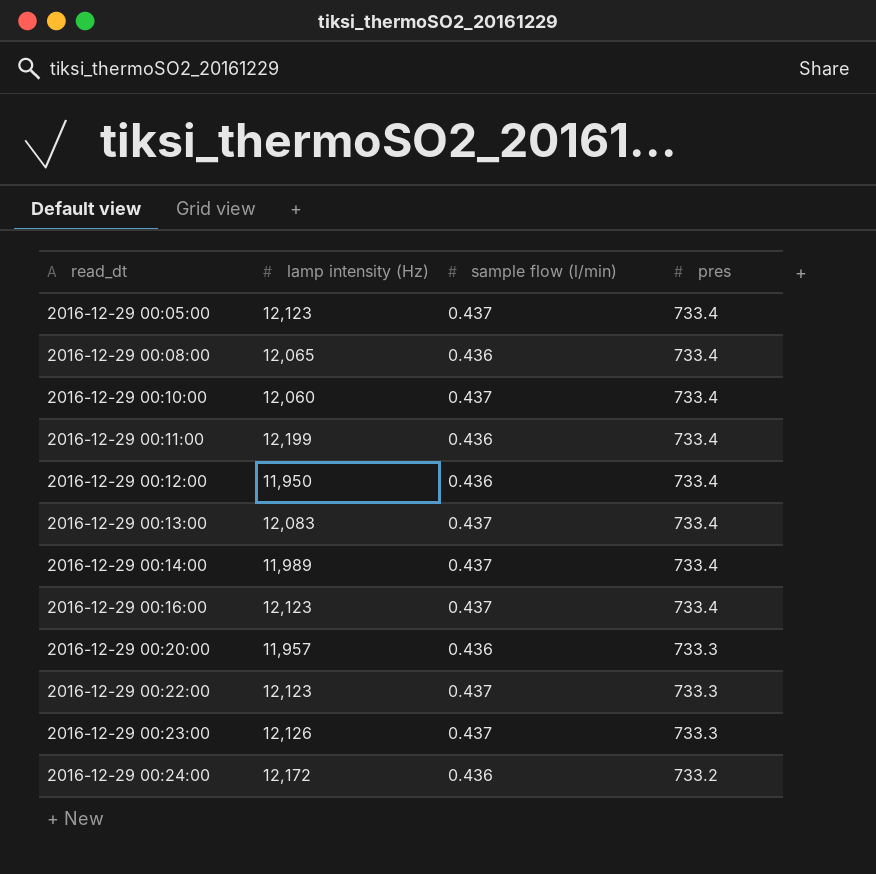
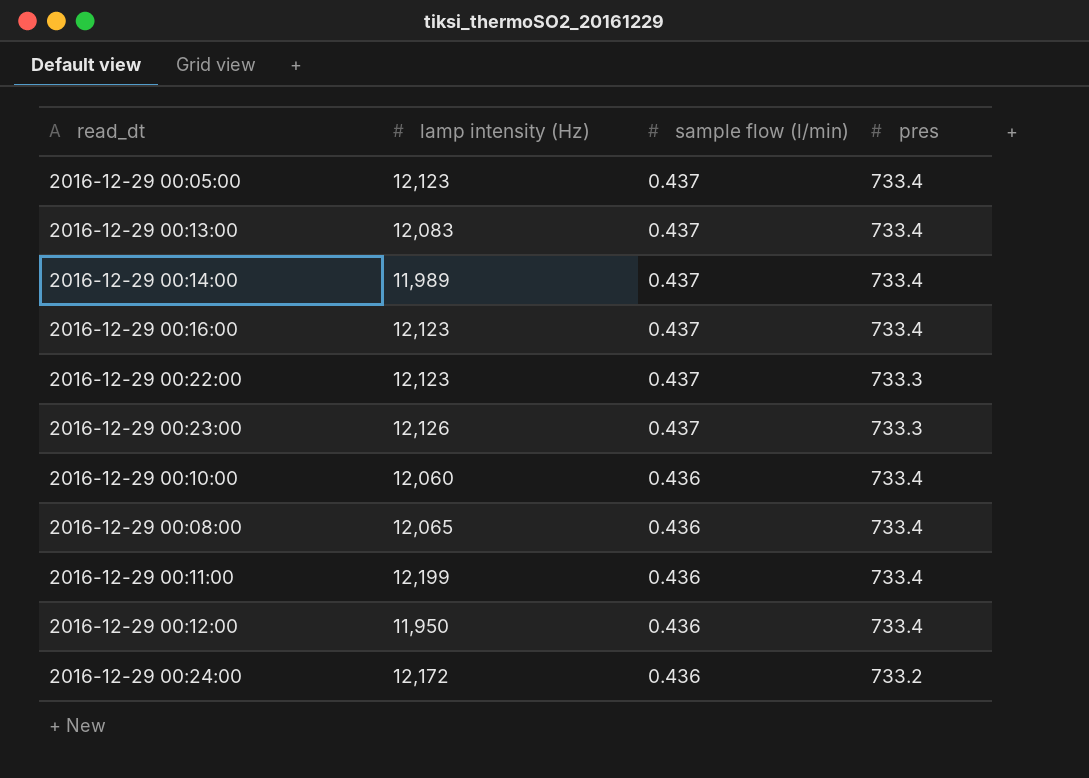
row order: read_dt ascending -> sample flow (l/min) descending
row 2016-12-29 00:20:00: 11,957 | 0.436 | 733.3 -> none
2016-12-29 00:10:00 | sample flow (l/min): 0.437 -> 0.436

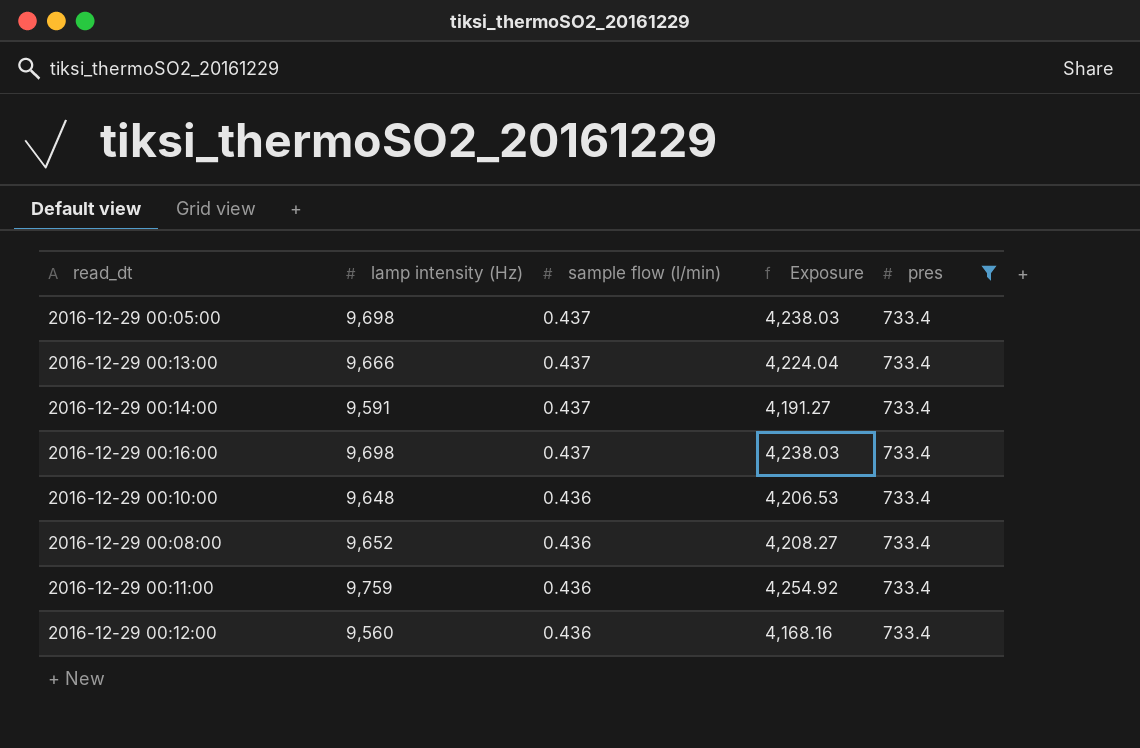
filter: none -> pres = 733.4
column Exposure | formula: none -> [lamp intensity (Hz)] * [sample flow (l/min)]
2016-12-29 00:05:00 | lamp intensity (Hz): 12,123 -> 9,698
2016-12-29 00:13:00 | lamp intensity (Hz): 12,083 -> 9,666
2016-12-29 00:14:00 | lamp intensity (Hz): 11,989 -> 9,591
2016-12-29 00:16:00 | lamp intensity (Hz): 12,123 -> 9,698
2016-12-29 00:10:00 | lamp intensity (Hz): 12,060 -> 9,648
2016-12-29 00:08:00 | lamp intensity (Hz): 12,065 -> 9,652
2016-12-29 00:11:00 | lamp intensity (Hz): 12,199 -> 9,759
2016-12-29 00:12:00 | lamp intensity (Hz): 11,950 -> 9,560

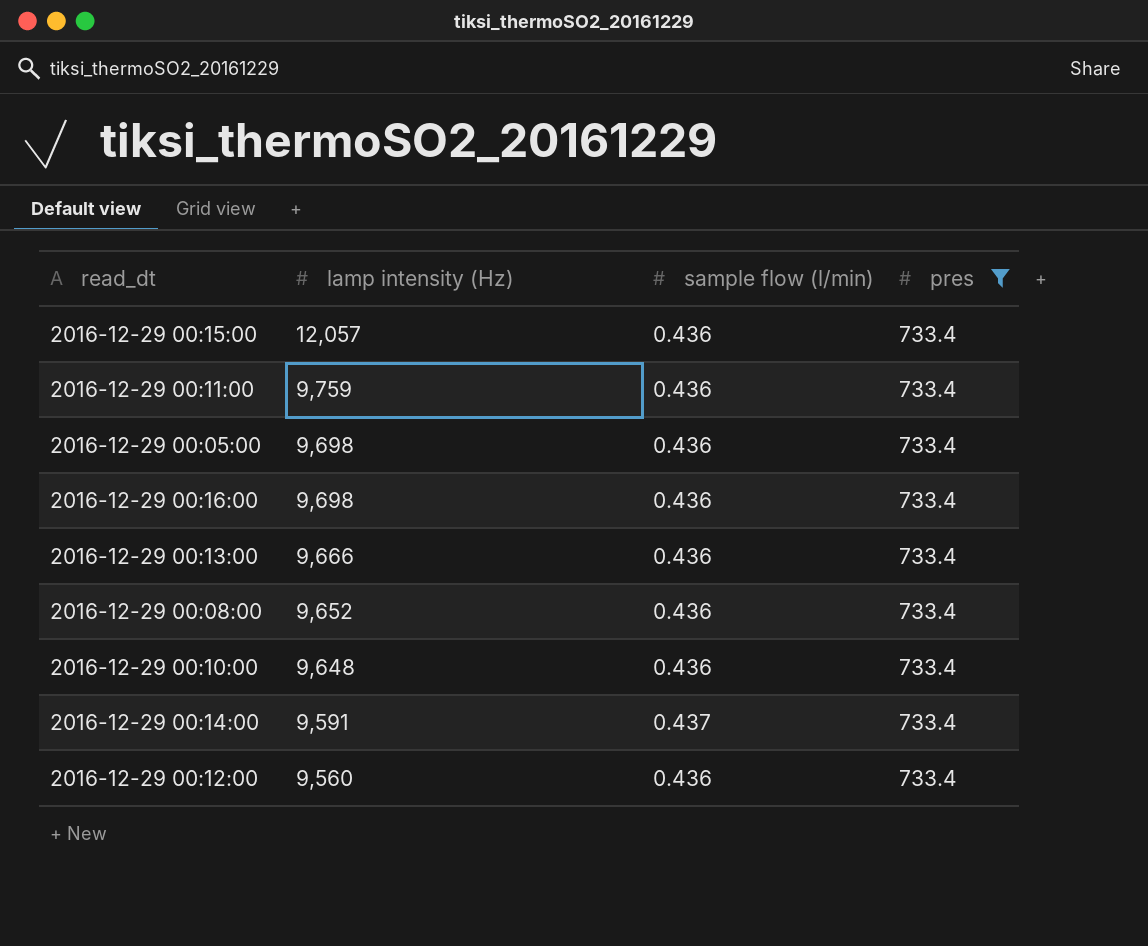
row order: sample flow (l/min) descending -> lamp intensity (Hz) descending
column Exposure | formula: [lamp intensity (Hz)] * [sample flow (l/min)] -> none
row 2016-12-29 00:15:00: none -> 12,057 | 0.436 | 733.4
2016-12-29 00:05:00 | sample flow (l/min): 0.437 -> 0.436
2016-12-29 00:16:00 | sample flow (l/min): 0.437 -> 0.436
2016-12-29 00:13:00 | sample flow (l/min): 0.437 -> 0.436

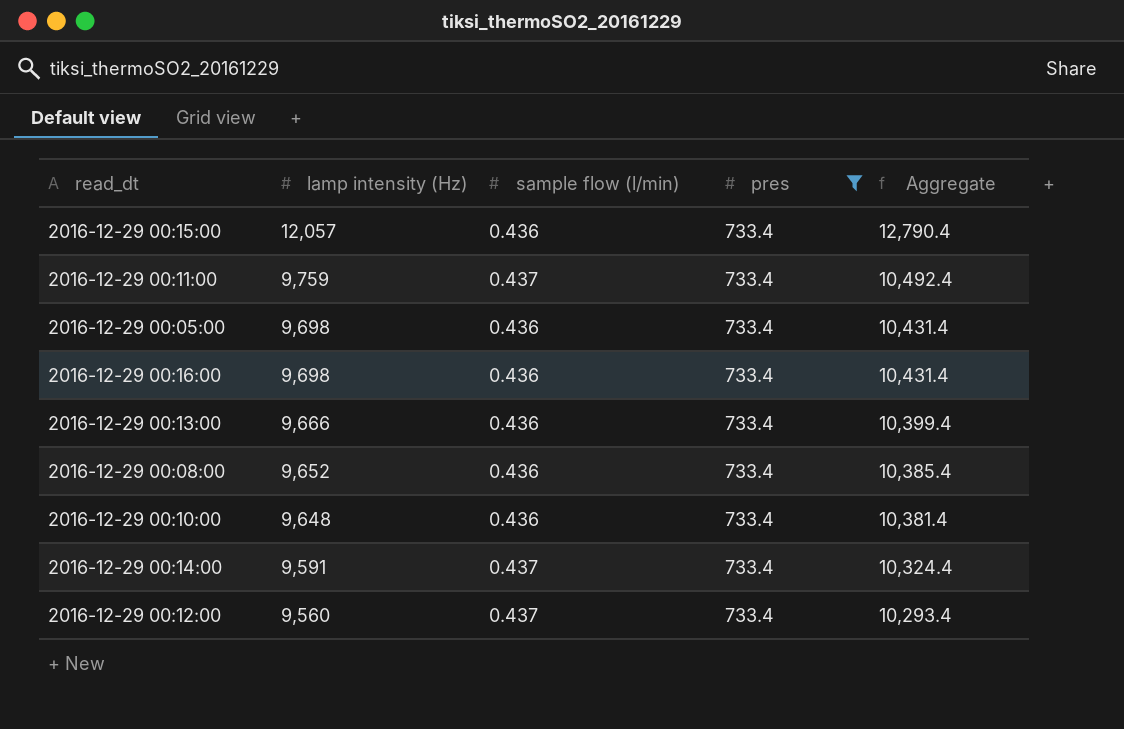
column Aggregate | formula: none -> [lamp intensity (Hz)] + [pres]
2016-12-29 00:11:00 | sample flow (l/min): 0.436 -> 0.437
2016-12-29 00:12:00 | sample flow (l/min): 0.436 -> 0.437

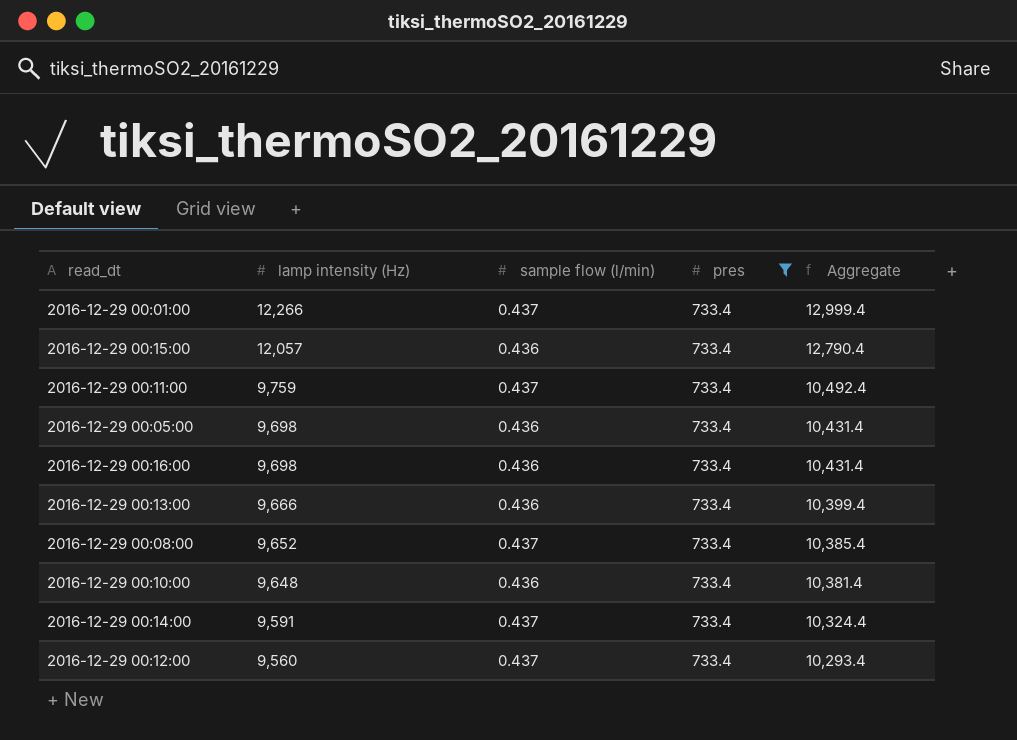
row 2016-12-29 00:01:00: none -> 12,266 | 0.437 | 733.4 | 12,999.4
2016-12-29 00:08:00 | sample flow (l/min): 0.436 -> 0.437

